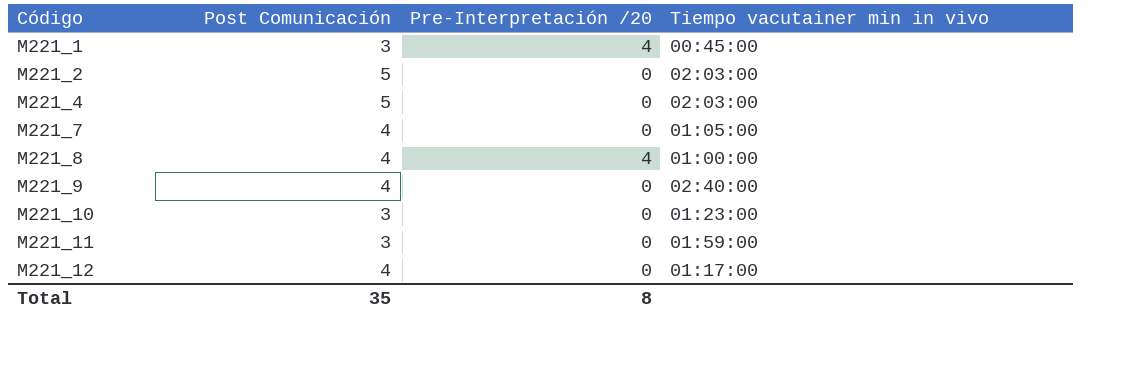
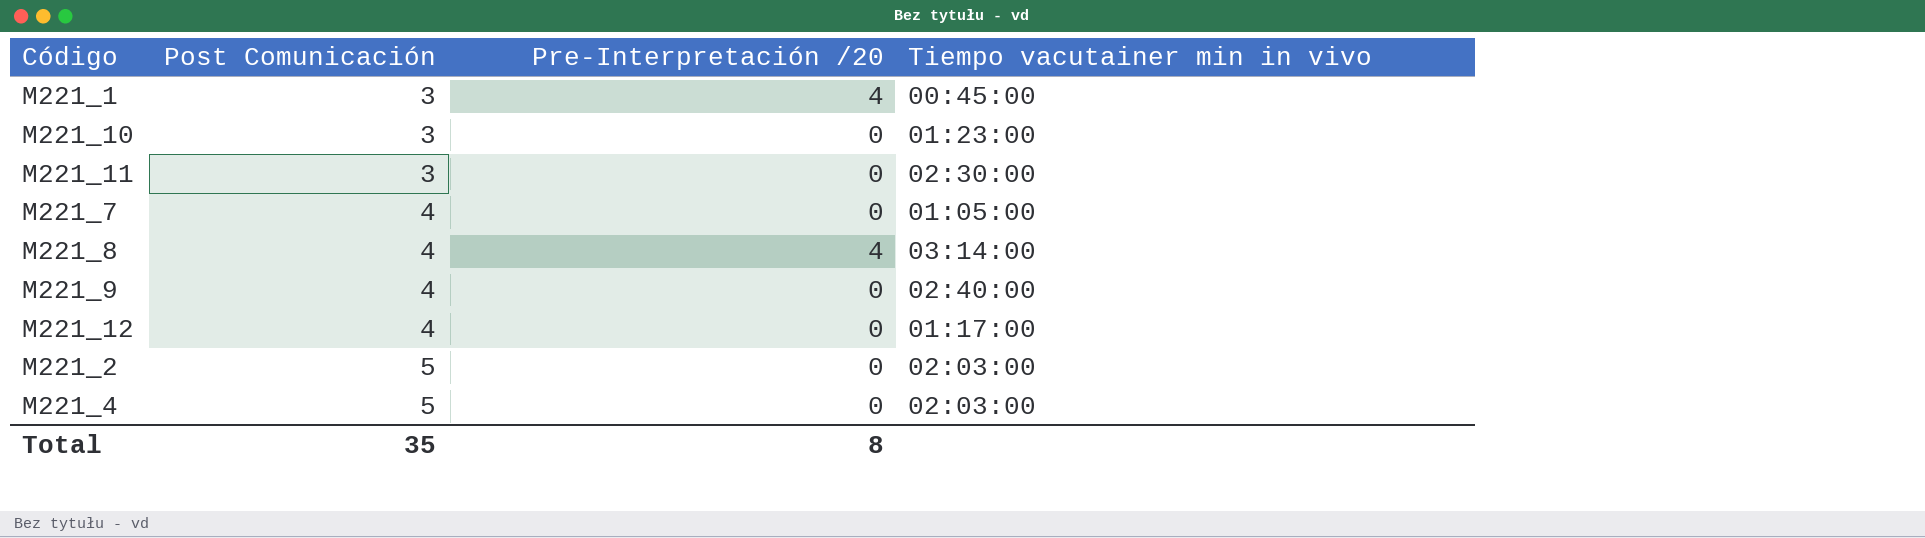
row order: Código ascending -> Post Comunicación ascending
M221_11 | Tiempo vacutainer min in vivo: 01:59:00 -> 02:30:00
M221_8 | Tiempo vacutainer min in vivo: 01:00:00 -> 03:14:00

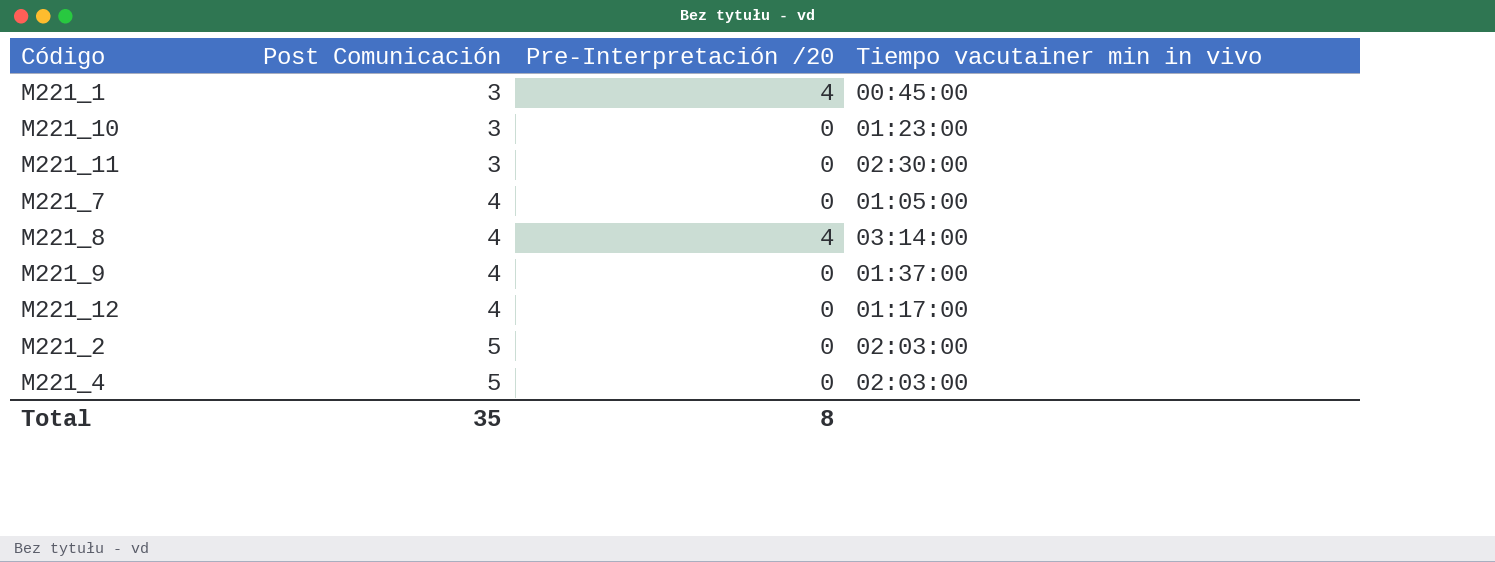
M221_9 | Tiempo vacutainer min in vivo: 02:40:00 -> 01:37:00

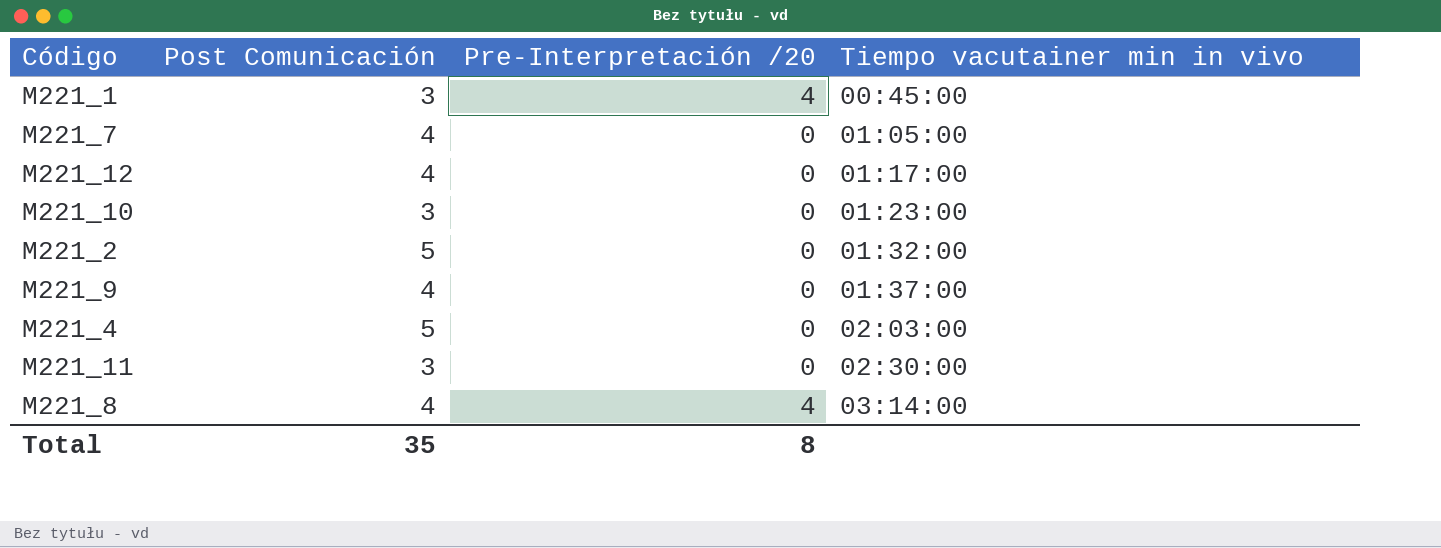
row order: Post Comunicación ascending -> Tiempo vacutainer min in vivo ascending
M221_2 | Tiempo vacutainer min in vivo: 02:03:00 -> 01:32:00

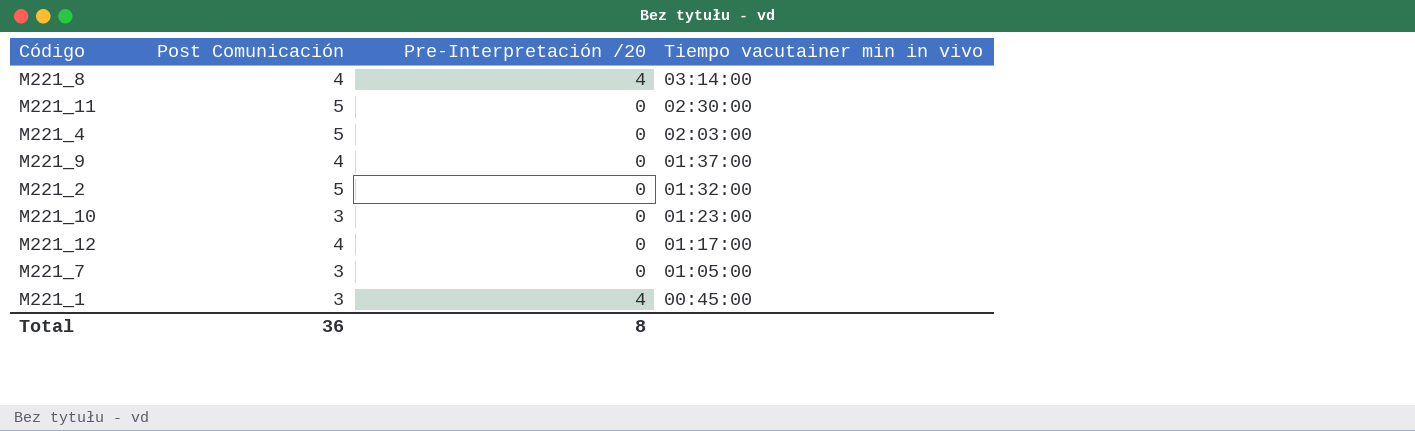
row order: Tiempo vacutainer min in vivo ascending -> Tiempo vacutainer min in vivo descending
M221_11 | Post Comunicación: 3 -> 5
M221_7 | Post Comunicación: 4 -> 3
Total | Post Comunicación: 35 -> 36

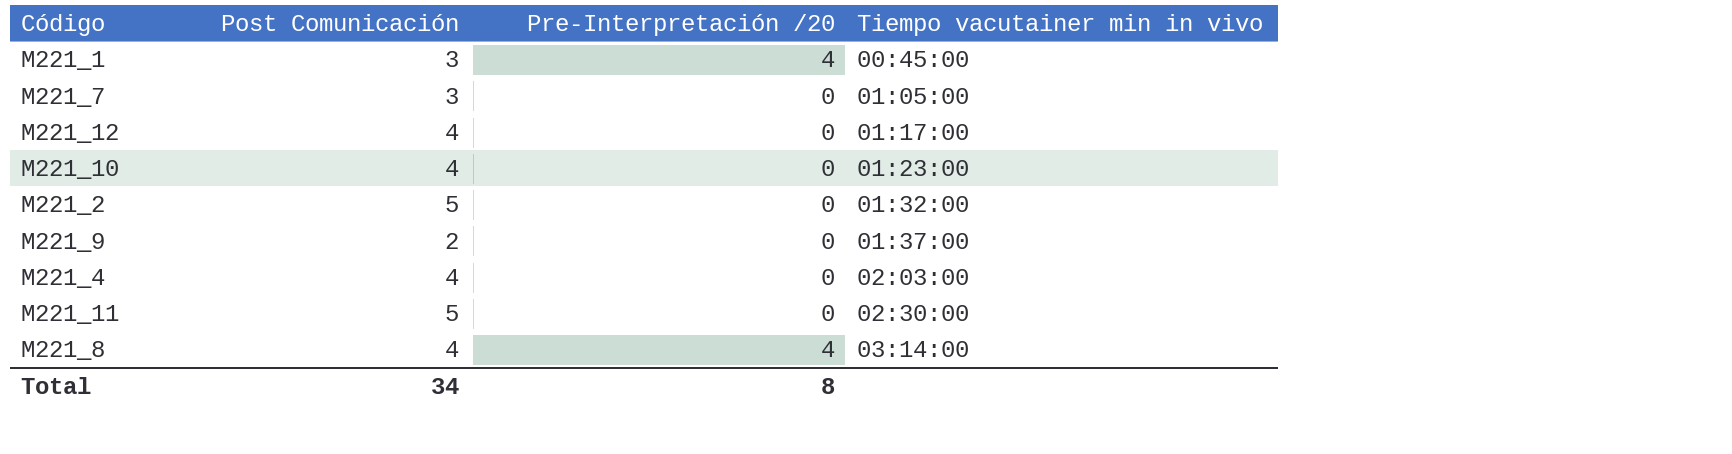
row order: Tiempo vacutainer min in vivo descending -> Tiempo vacutainer min in vivo ascending
M221_10 | Post Comunicación: 3 -> 4
M221_9 | Post Comunicación: 4 -> 2
M221_4 | Post Comunicación: 5 -> 4
Total | Post Comunicación: 36 -> 34

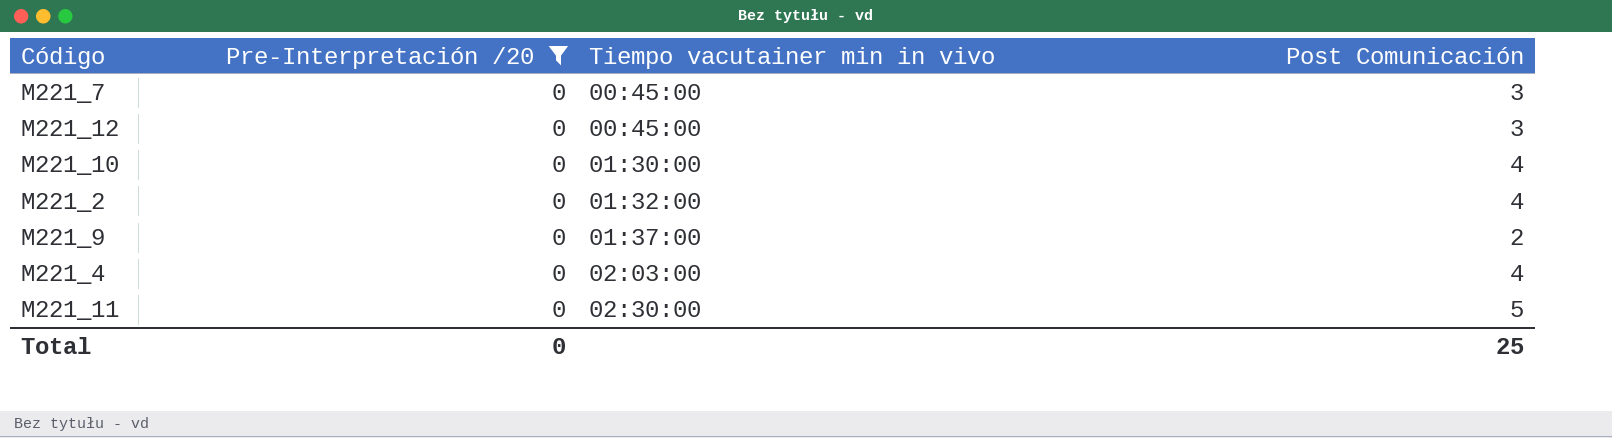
filter: none -> Pre-Interpretación /20 = 0
column Post Comunicación | position: 2 -> 4
M221_7 | Tiempo vacutainer min in vivo: 01:05:00 -> 00:45:00
M221_12 | Tiempo vacutainer min in vivo: 01:17:00 -> 00:45:00
M221_12 | Post Comunicación: 4 -> 3
M221_10 | Tiempo vacutainer min in vivo: 01:23:00 -> 01:30:00
M221_2 | Post Comunicación: 5 -> 4
Total | Pre-Interpretación /20: 8 -> 0
Total | Post Comunicación: 34 -> 25

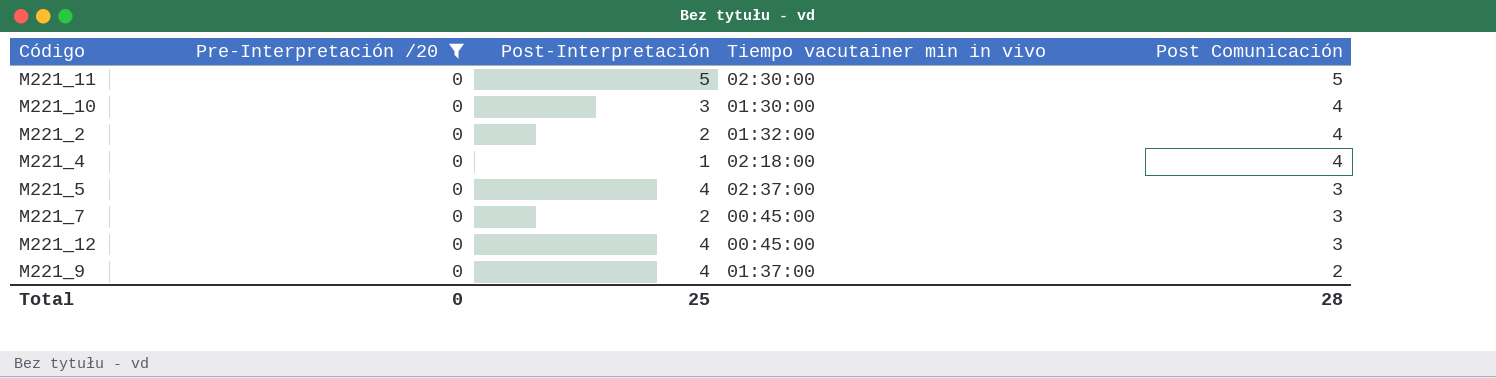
row order: Tiempo vacutainer min in vivo ascending -> Post Comunicación descending
column Post-Interpretación | position: none -> 3
M221_4 | Tiempo vacutainer min in vivo: 02:03:00 -> 02:18:00
row M221_5: none -> 0 | 4 | 02:37:00 | 3
Total | Post Comunicación: 25 -> 28

